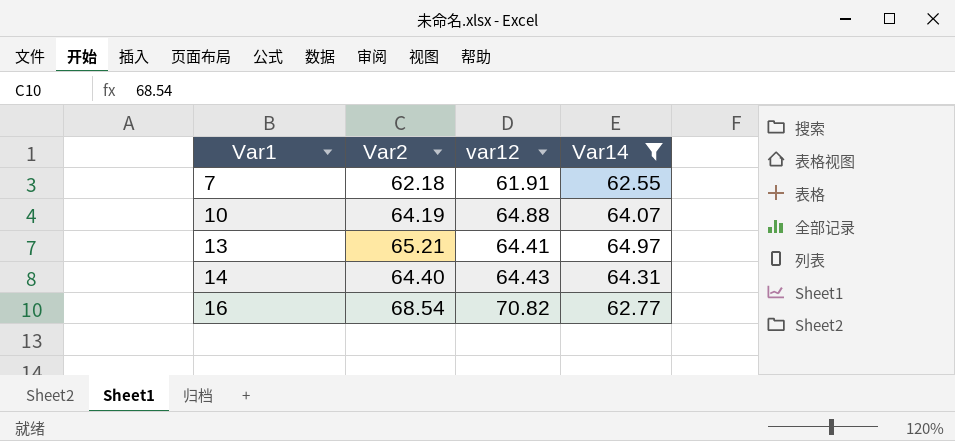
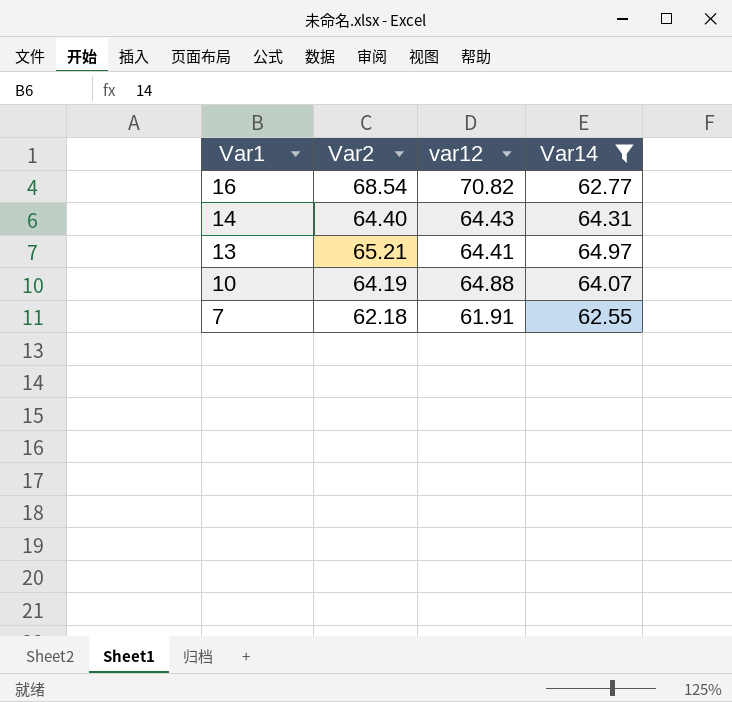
row order: Var1 ascending -> Var1 descending

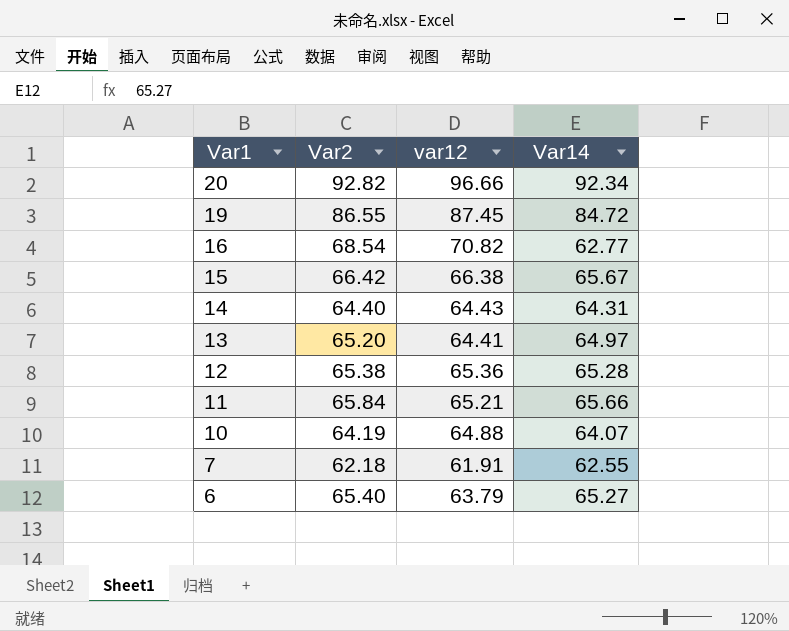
filter: Var14 <= 64.97 -> none
13 | Var2: 65.21 -> 65.20

